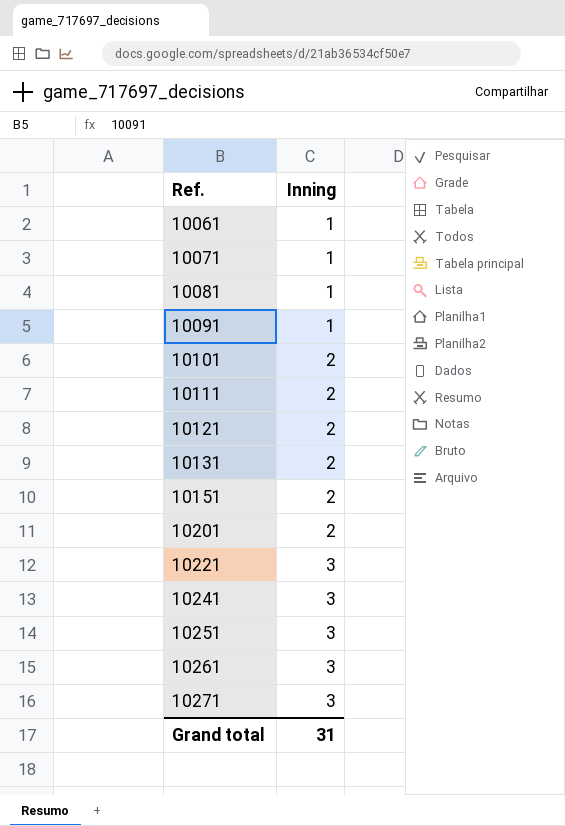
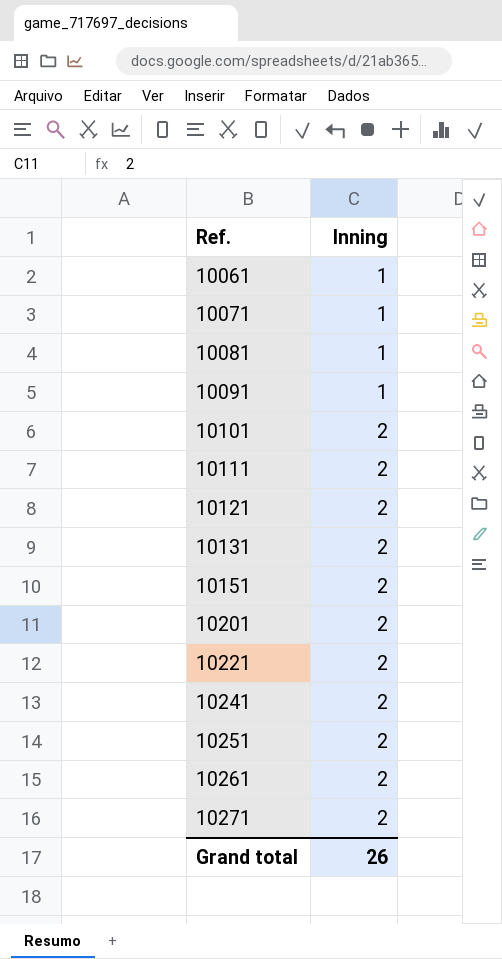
10221 | Inning: 3 -> 2
10241 | Inning: 3 -> 2
10251 | Inning: 3 -> 2
10261 | Inning: 3 -> 2
10271 | Inning: 3 -> 2
Grand total | Inning: 31 -> 26

